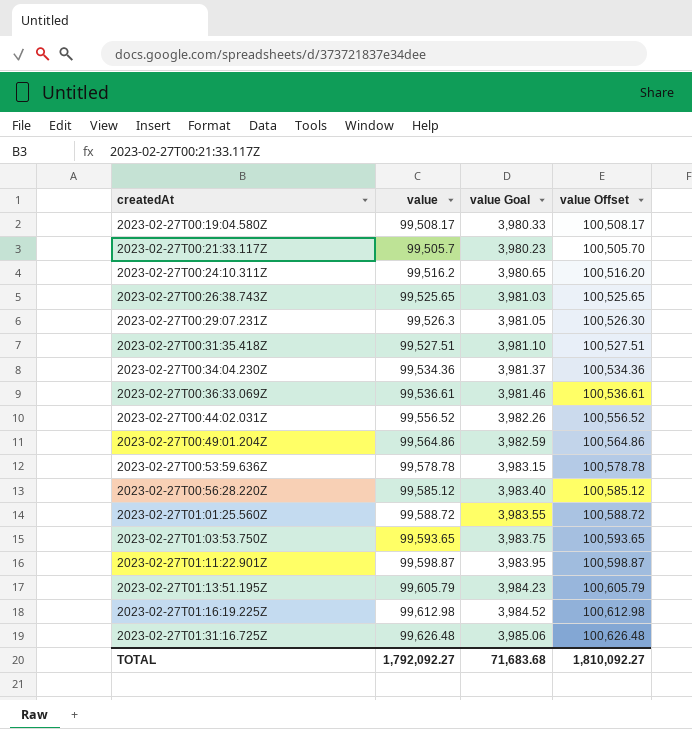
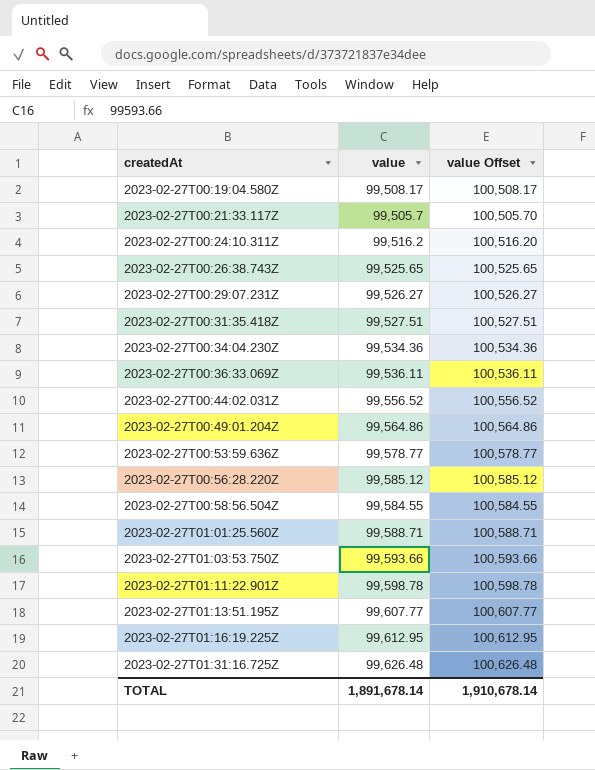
column value Goal | formula: [value] * 0.04 -> none
2023-02-27T00:29:07.231Z | value: 99,526.3 -> 99,526.27
2023-02-27T00:29:07.231Z | value Offset: 100,526.30 -> 100,526.27
2023-02-27T00:36:33.069Z | value: 99,536.61 -> 99,536.11
2023-02-27T00:36:33.069Z | value Offset: 100,536.61 -> 100,536.11
2023-02-27T00:53:59.636Z | value: 99,578.78 -> 99,578.77
2023-02-27T00:53:59.636Z | value Offset: 100,578.78 -> 100,578.77
row 2023-02-27T00:58:56.504Z: none -> 99,584.55 | 100,584.55
2023-02-27T01:01:25.560Z | value: 99,588.72 -> 99,588.71
2023-02-27T01:01:25.560Z | value Offset: 100,588.72 -> 100,588.71
2023-02-27T01:03:53.750Z | value: 99,593.65 -> 99,593.66
2023-02-27T01:03:53.750Z | value Offset: 100,593.65 -> 100,593.66
2023-02-27T01:11:22.901Z | value: 99,598.87 -> 99,598.78
2023-02-27T01:11:22.901Z | value Offset: 100,598.87 -> 100,598.78
2023-02-27T01:13:51.195Z | value: 99,605.79 -> 99,607.77
2023-02-27T01:13:51.195Z | value Offset: 100,605.79 -> 100,607.77
2023-02-27T01:16:19.225Z | value: 99,612.98 -> 99,612.95
2023-02-27T01:16:19.225Z | value Offset: 100,612.98 -> 100,612.95
TOTAL | value: 1,792,092.27 -> 1,891,678.14
TOTAL | value Offset: 1,810,092.27 -> 1,910,678.14

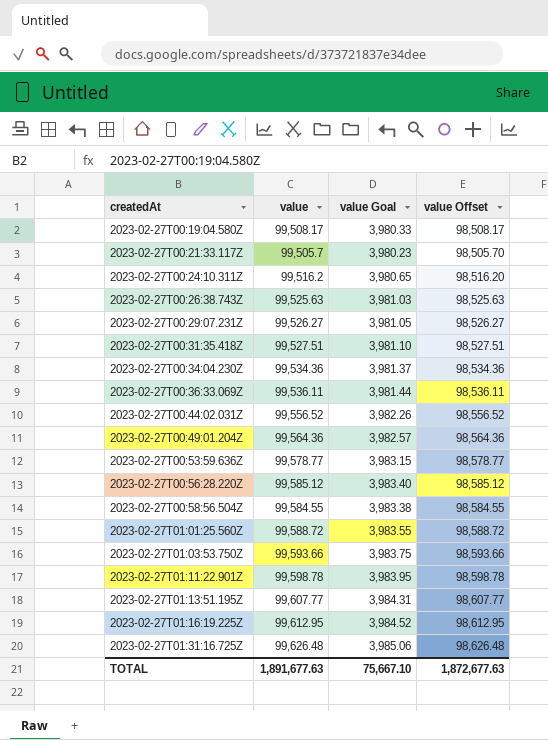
column value Goal | formula: none -> [value] * 0.04
column value Offset | formula: [value] + 1000 -> [value] - 1000
2023-02-27T00:26:38.743Z | value: 99,525.65 -> 99,525.63
2023-02-27T00:49:01.204Z | value: 99,564.86 -> 99,564.36
2023-02-27T01:01:25.560Z | value: 99,588.71 -> 99,588.72
TOTAL | value: 1,891,678.14 -> 1,891,677.63
TOTAL | value Offset: 1,910,678.14 -> 1,872,677.63

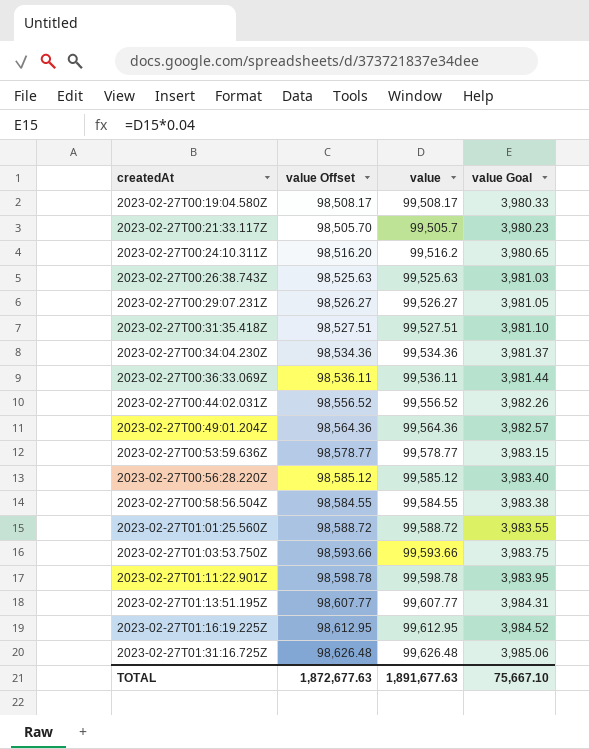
column value Offset | position: 4 -> 2

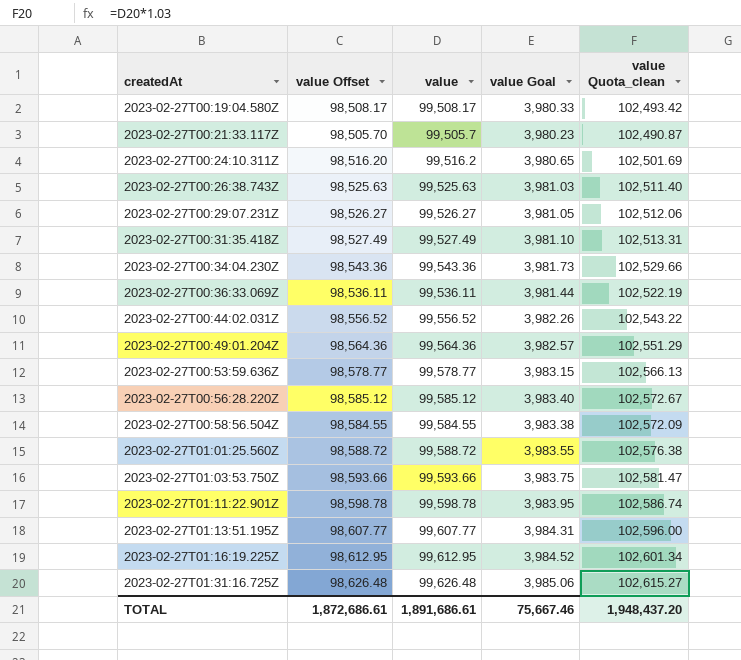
column value Quota_clean | formula: none -> [value] * 1.03
2023-02-27T00:31:35.418Z | value Offset: 98,527.51 -> 98,527.49
2023-02-27T00:31:35.418Z | value: 99,527.51 -> 99,527.49
2023-02-27T00:34:04.230Z | value Offset: 98,534.36 -> 98,543.36
2023-02-27T00:34:04.230Z | value: 99,534.36 -> 99,543.36
2023-02-27T00:34:04.230Z | value Goal: 3,981.37 -> 3,981.73
TOTAL | value Offset: 1,872,677.63 -> 1,872,686.61
TOTAL | value: 1,891,677.63 -> 1,891,686.61
TOTAL | value Goal: 75,667.10 -> 75,667.46

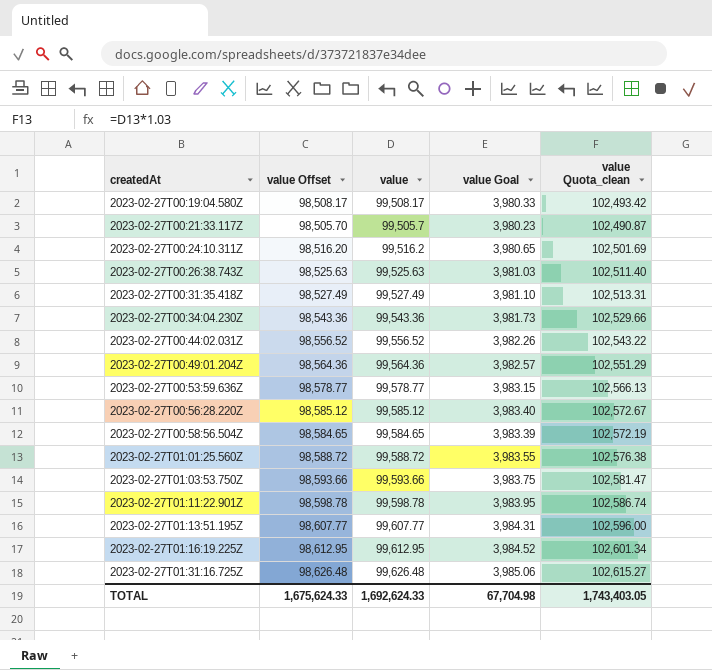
row 2023-02-27T00:29:07.231Z: 98,526.27 | 99,526.27 | 3,981.05 | 102,512.06 -> none
row 2023-02-27T00:36:33.069Z: 98,536.11 | 99,536.11 | 3,981.44 | 102,522.19 -> none
2023-02-27T00:58:56.504Z | value Offset: 98,584.55 -> 98,584.65
2023-02-27T00:58:56.504Z | value: 99,584.55 -> 99,584.65
2023-02-27T00:58:56.504Z | value Goal: 3,983.38 -> 3,983.39
2023-02-27T00:58:56.504Z | value Quota_clean: 102,572.09 -> 102,572.19
TOTAL | value Offset: 1,872,686.61 -> 1,675,624.33
TOTAL | value: 1,891,686.61 -> 1,692,624.33
TOTAL | value Goal: 75,667.46 -> 67,704.98
TOTAL | value Quota_clean: 1,948,437.20 -> 1,743,403.05

